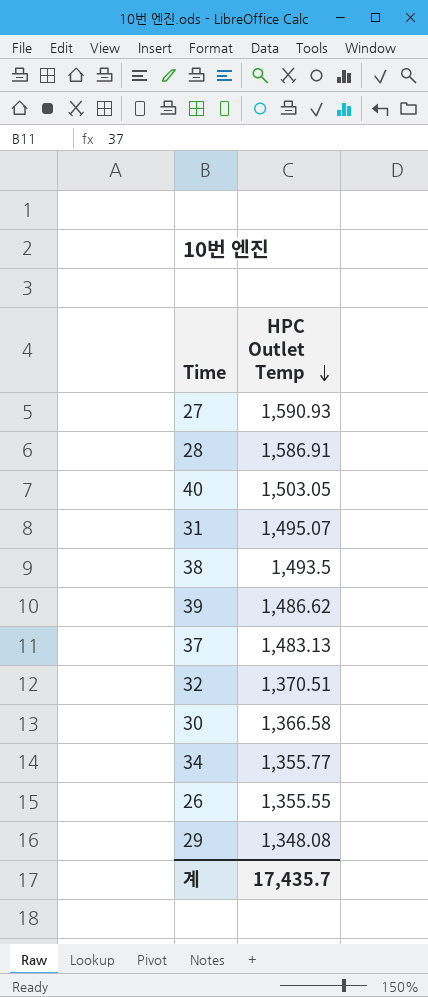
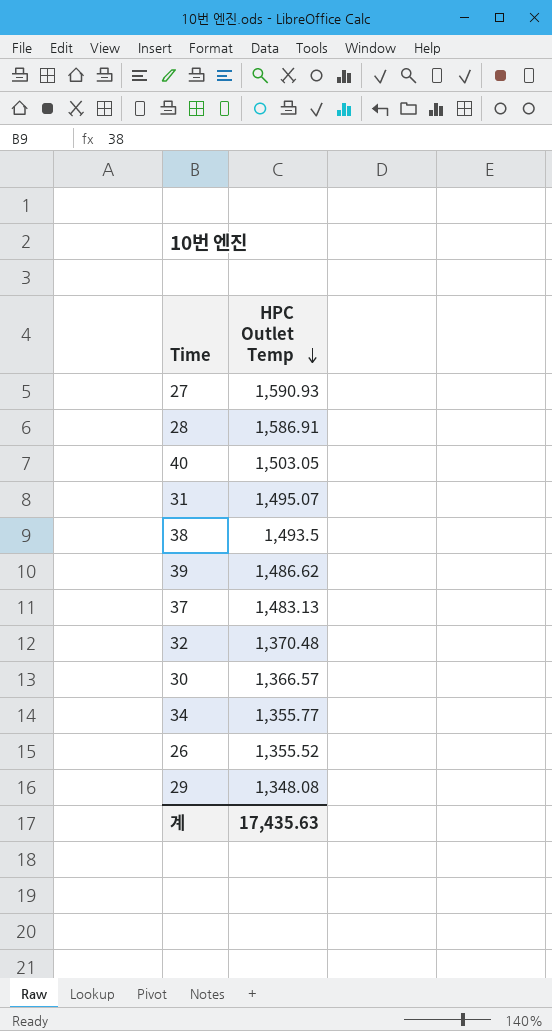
32 | HPC Outlet Temp: 1,370.51 -> 1,370.48
30 | HPC Outlet Temp: 1,366.58 -> 1,366.57
26 | HPC Outlet Temp: 1,355.55 -> 1,355.52
계 | HPC Outlet Temp: 17,435.7 -> 17,435.63

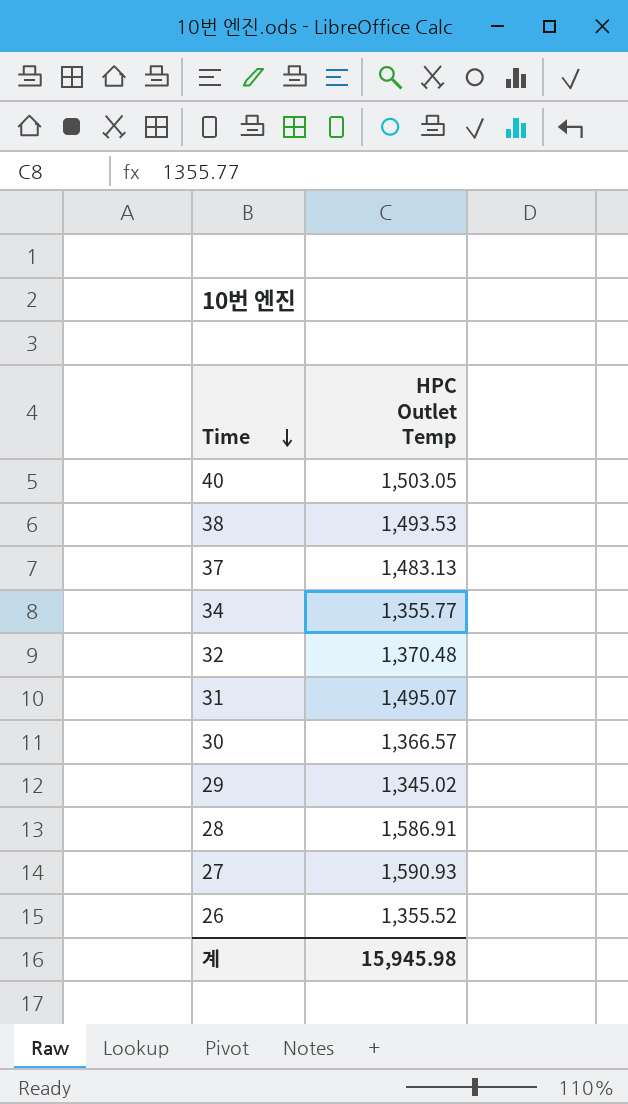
row order: HPC Outlet Temp descending -> Time descending
row 39: 1,486.62 -> none
38 | HPC Outlet Temp: 1,493.5 -> 1,493.53
29 | HPC Outlet Temp: 1,348.08 -> 1,345.02
계 | HPC Outlet Temp: 17,435.63 -> 15,945.98

